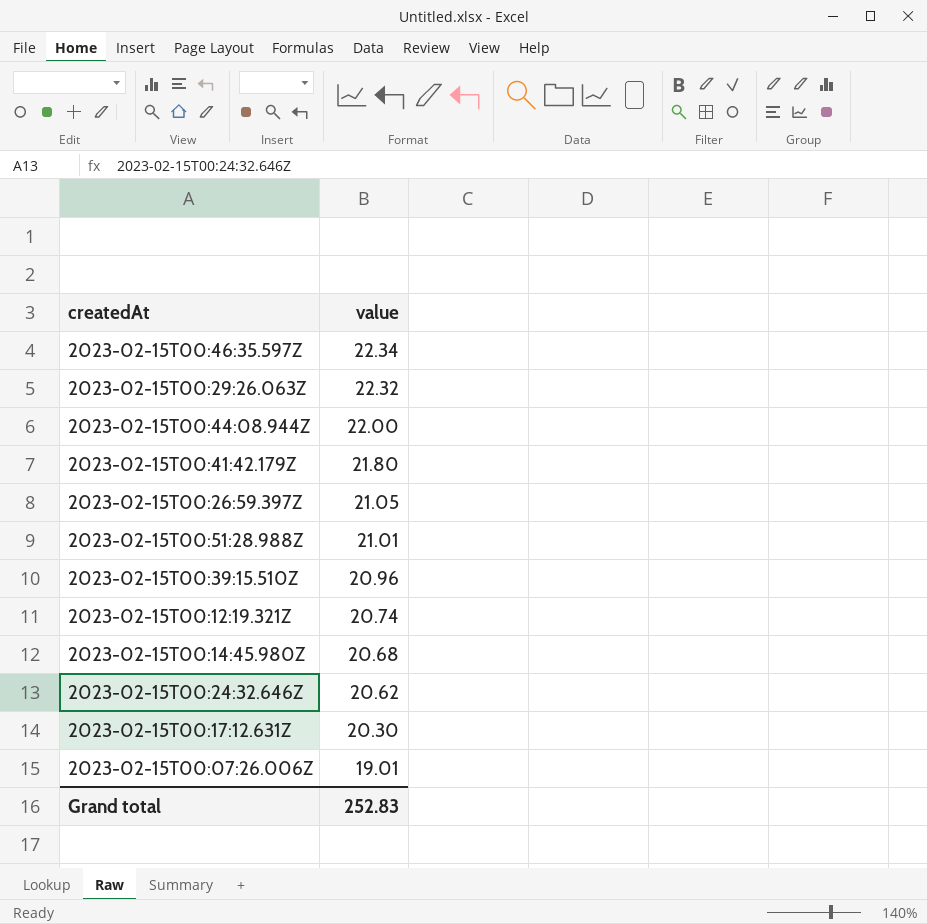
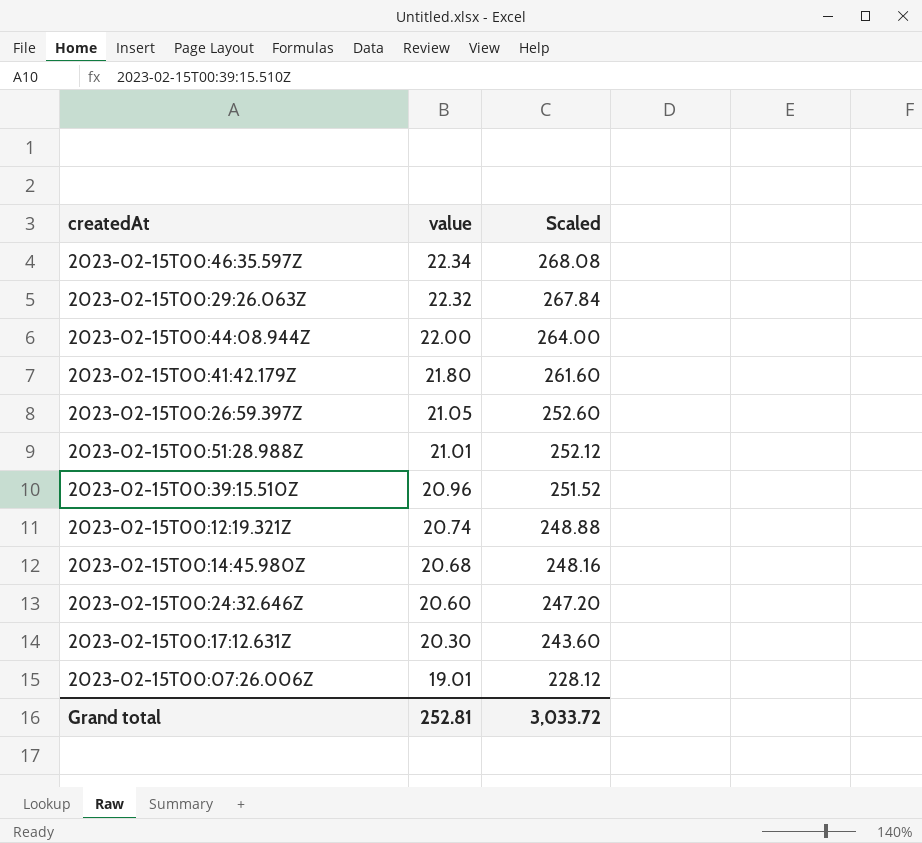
column Scaled | formula: none -> [value] * 12
2023-02-15T00:24:32.646Z | value: 20.62 -> 20.60
Grand total | value: 252.83 -> 252.81

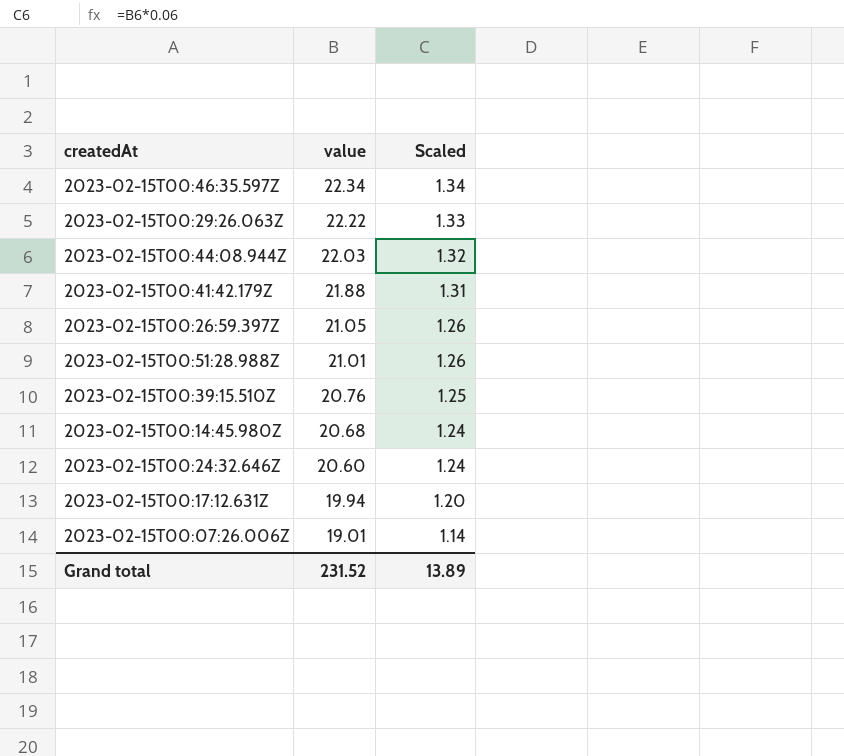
column Scaled | formula: [value] * 12 -> [value] * 0.06
row 2023-02-15T00:12:19.321Z: 20.74 | 248.88 -> none
2023-02-15T00:29:26.063Z | value: 22.32 -> 22.22
2023-02-15T00:44:08.944Z | value: 22.00 -> 22.03
2023-02-15T00:41:42.179Z | value: 21.80 -> 21.88
2023-02-15T00:39:15.510Z | value: 20.96 -> 20.76
2023-02-15T00:17:12.631Z | value: 20.30 -> 19.94
Grand total | value: 252.81 -> 231.52
Grand total | Scaled: 3,033.72 -> 13.89

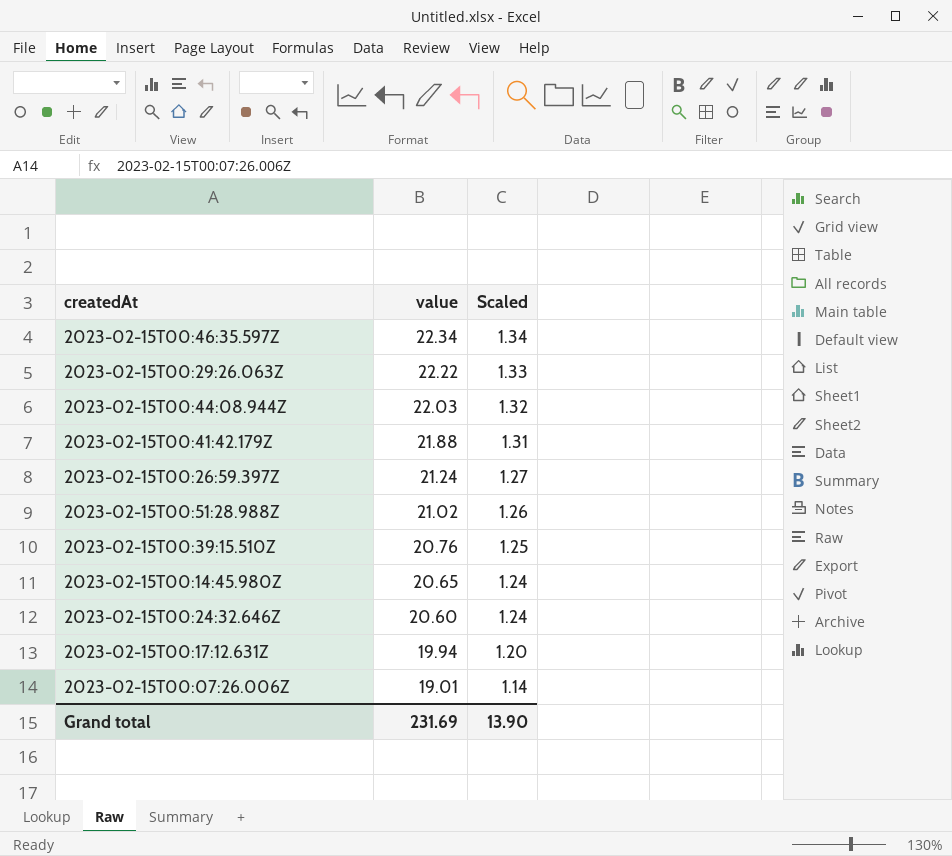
2023-02-15T00:26:59.397Z | value: 21.05 -> 21.24
2023-02-15T00:26:59.397Z | Scaled: 1.26 -> 1.27
2023-02-15T00:51:28.988Z | value: 21.01 -> 21.02
2023-02-15T00:14:45.980Z | value: 20.68 -> 20.65
Grand total | value: 231.52 -> 231.69
Grand total | Scaled: 13.89 -> 13.90

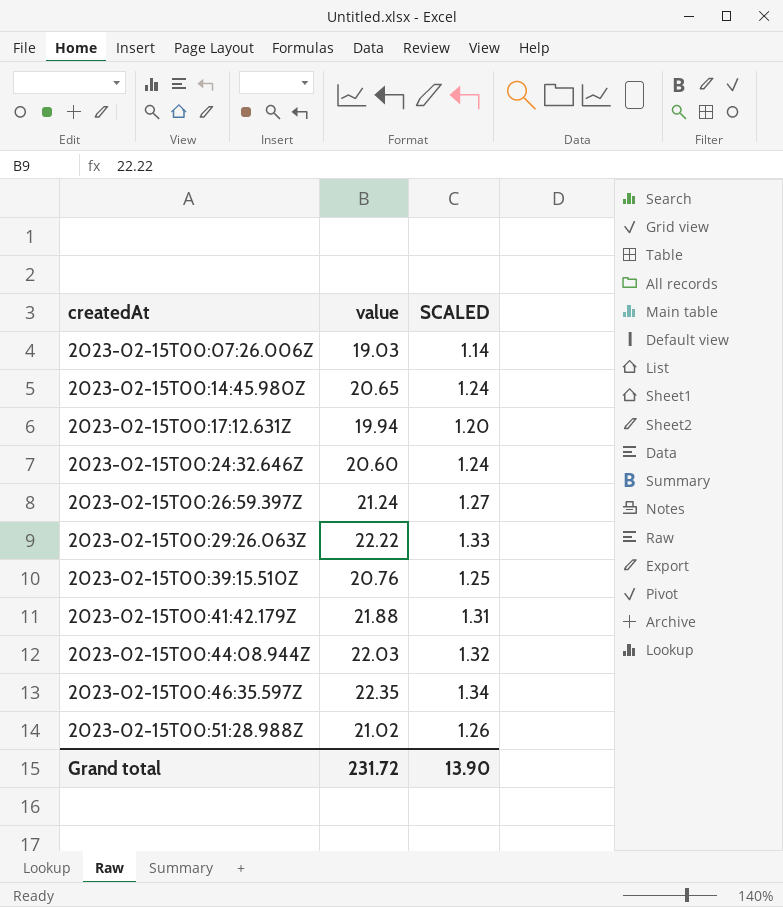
row order: value descending -> createdAt ascending
column name: Scaled -> SCALED
2023-02-15T00:07:26.006Z | value: 19.01 -> 19.03
2023-02-15T00:46:35.597Z | value: 22.34 -> 22.35
Grand total | value: 231.69 -> 231.72

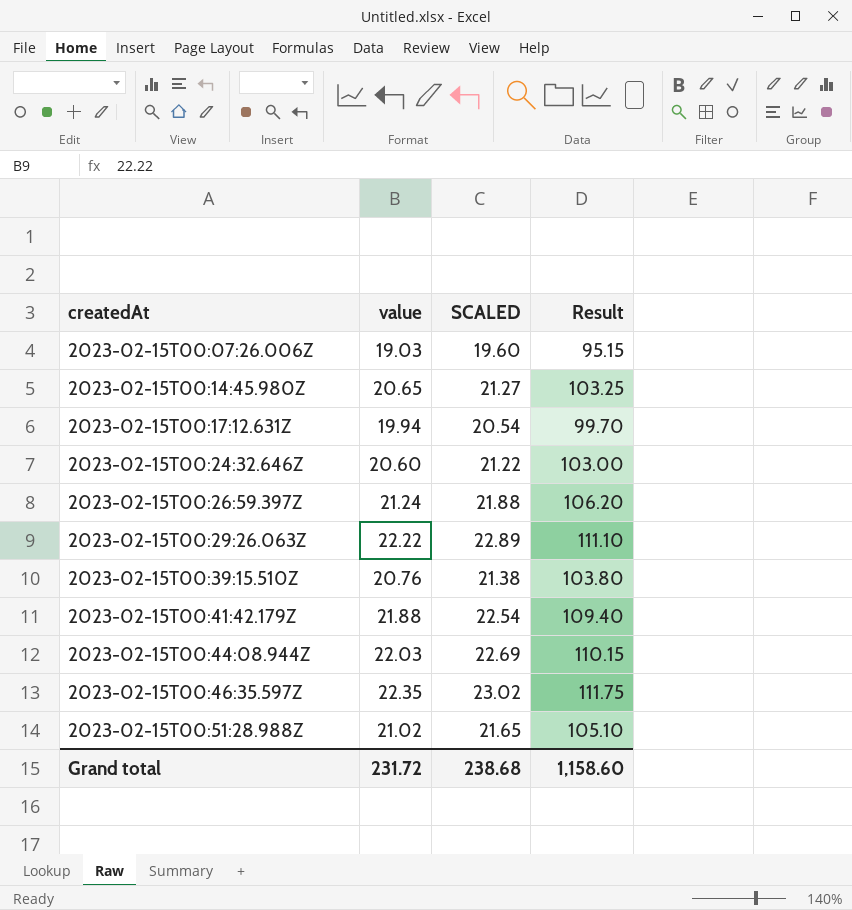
column SCALED | formula: [value] * 0.06 -> [value] * 1.03
column Result | formula: none -> [value] * 5
Grand total | SCALED: 13.90 -> 238.68

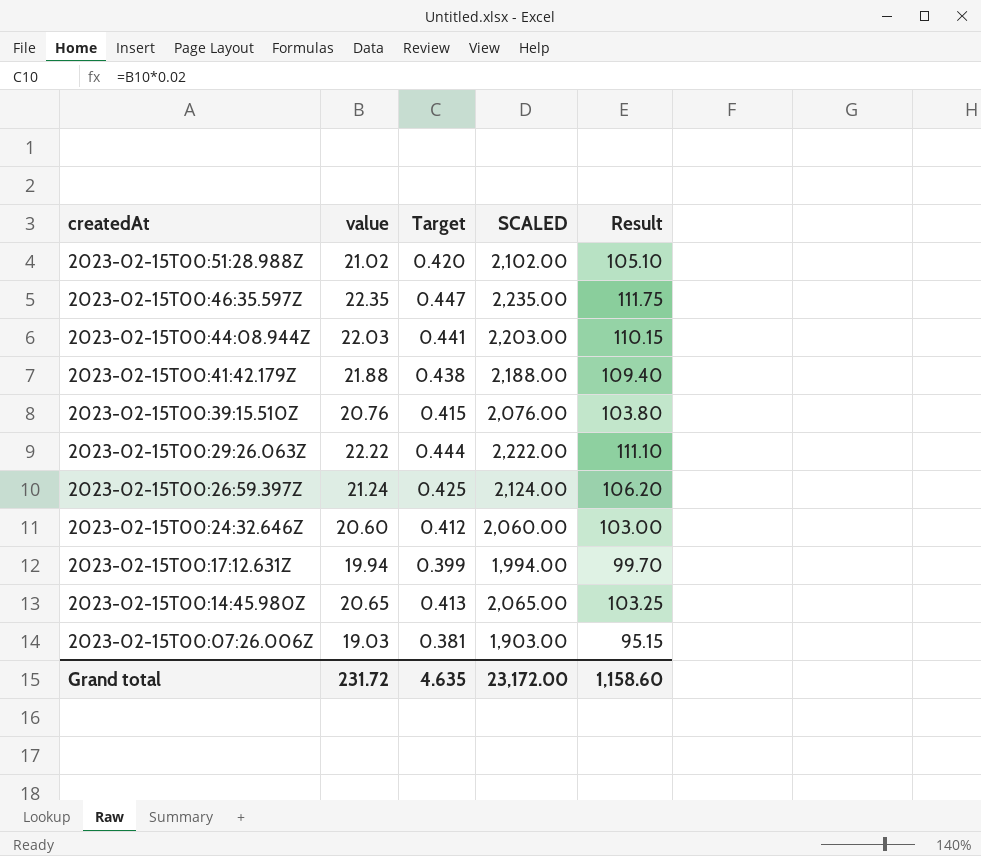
row order: createdAt ascending -> createdAt descending
column Target | formula: none -> [value] * 0.02
column SCALED | formula: [value] * 1.03 -> [value] * 100
Grand total | SCALED: 238.68 -> 23,172.00

